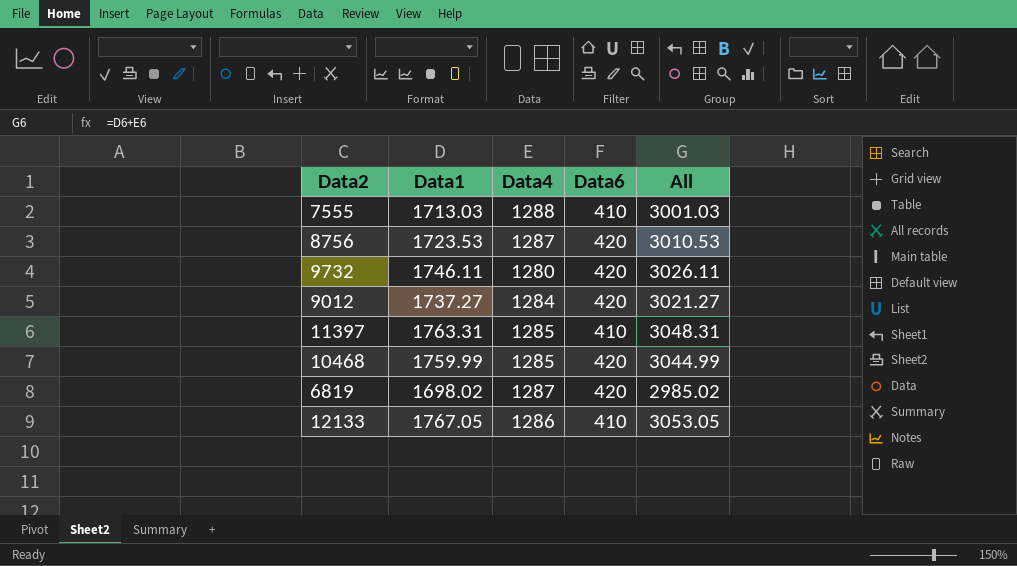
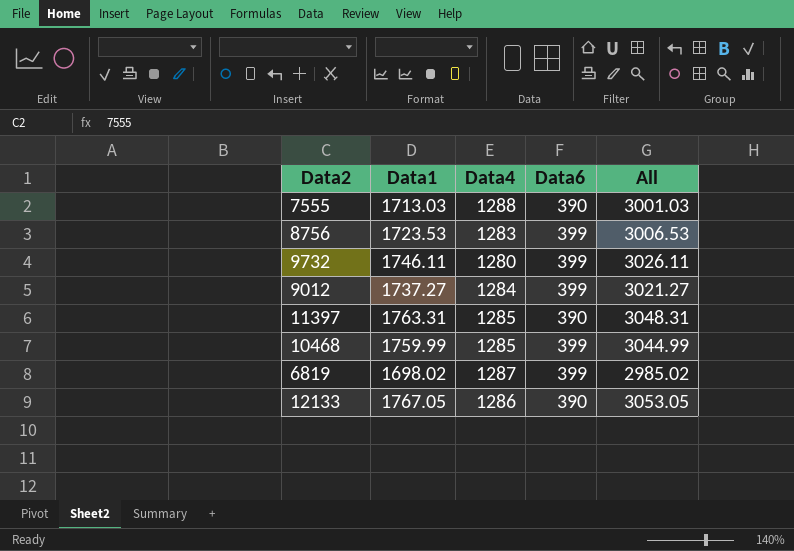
7555 | Data6: 410 -> 390
8756 | Data4: 1287 -> 1283
8756 | Data6: 420 -> 399
8756 | All: 3010.53 -> 3006.53
9732 | Data6: 420 -> 399
9012 | Data6: 420 -> 399
11397 | Data6: 410 -> 390
10468 | Data6: 420 -> 399
6819 | Data6: 420 -> 399
12133 | Data6: 410 -> 390

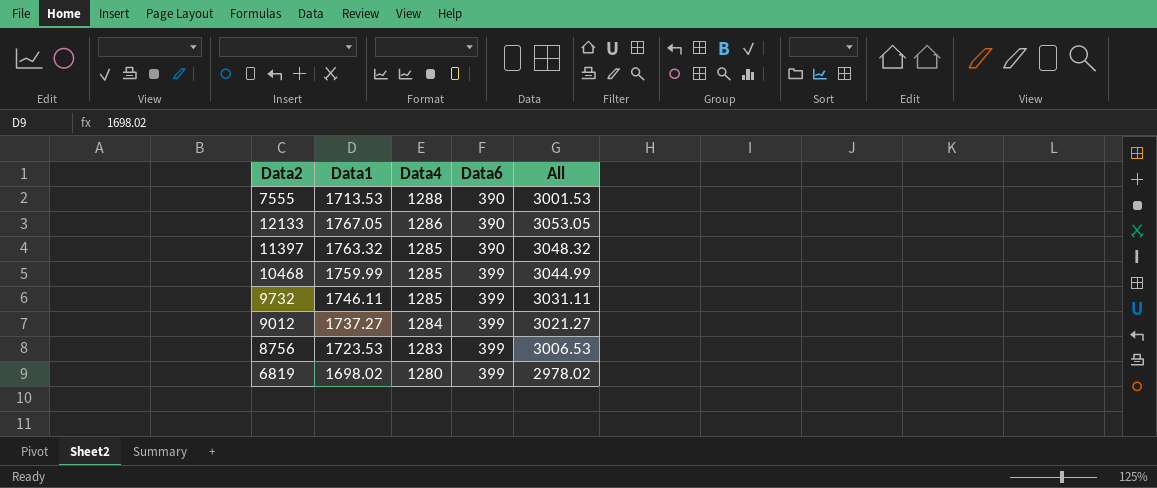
row order: none -> Data4 descending
7555 | Data1: 1713.03 -> 1713.53
7555 | All: 3001.03 -> 3001.53
11397 | Data1: 1763.31 -> 1763.32
11397 | All: 3048.31 -> 3048.32
9732 | Data4: 1280 -> 1285
9732 | All: 3026.11 -> 3031.11
6819 | Data4: 1287 -> 1280
6819 | All: 2985.02 -> 2978.02

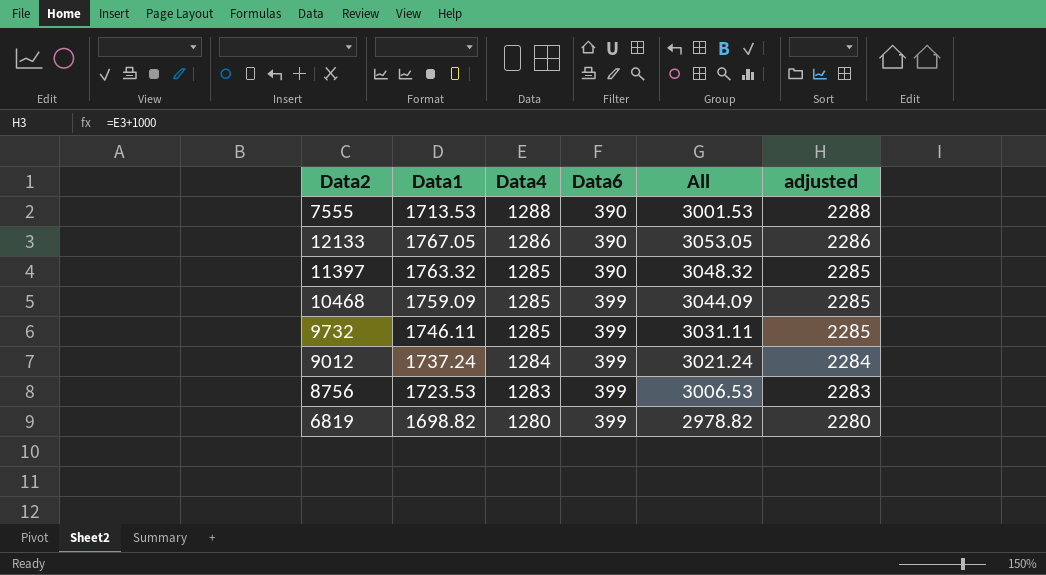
column adjusted | formula: none -> [Data4] + 1000
10468 | Data1: 1759.99 -> 1759.09
10468 | All: 3044.99 -> 3044.09
9012 | Data1: 1737.27 -> 1737.24
9012 | All: 3021.27 -> 3021.24
6819 | Data1: 1698.02 -> 1698.82
6819 | All: 2978.02 -> 2978.82

